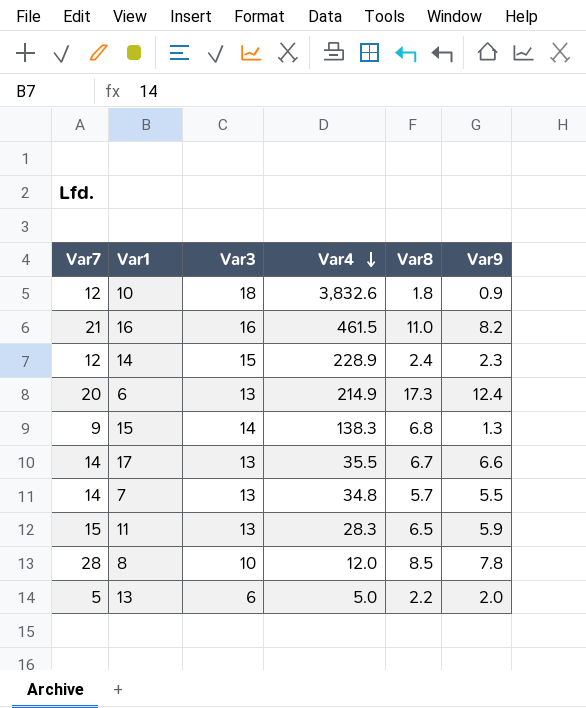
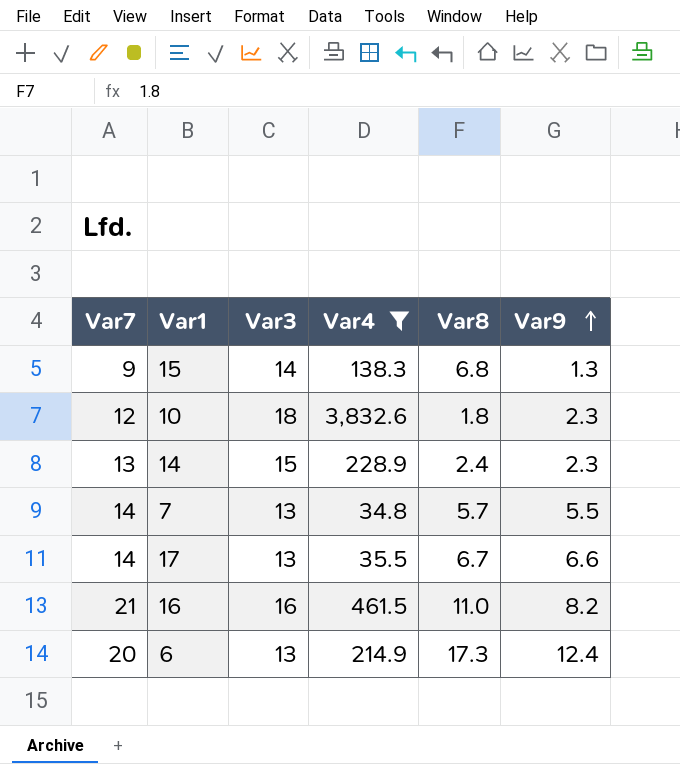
filter: none -> Var4 >= 34.8
row order: Var4 descending -> Var9 ascending
10 | Var9: 0.9 -> 2.3
14 | Var7: 12 -> 13

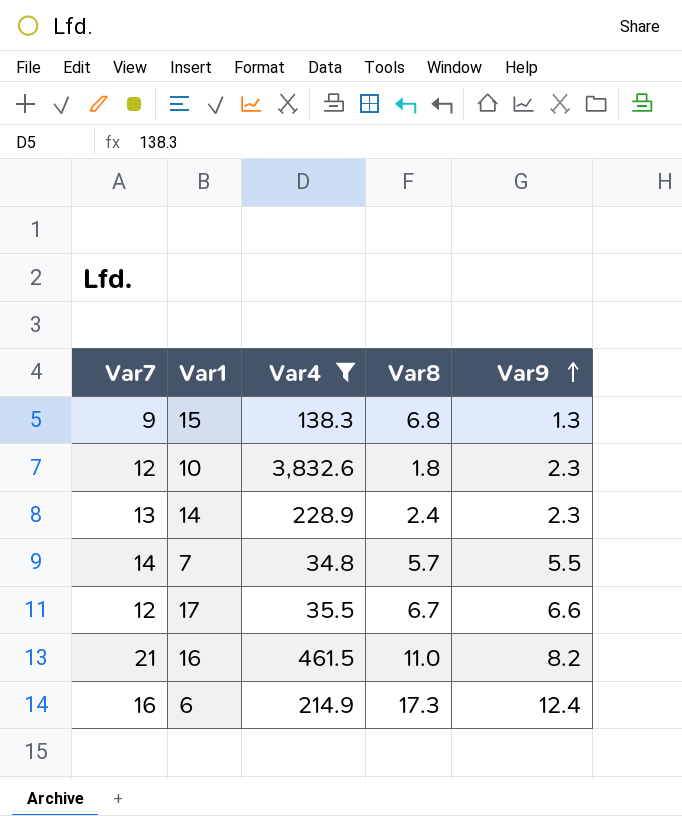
column Var3 | position: 3 -> none
17 | Var7: 14 -> 12
6 | Var7: 20 -> 16

